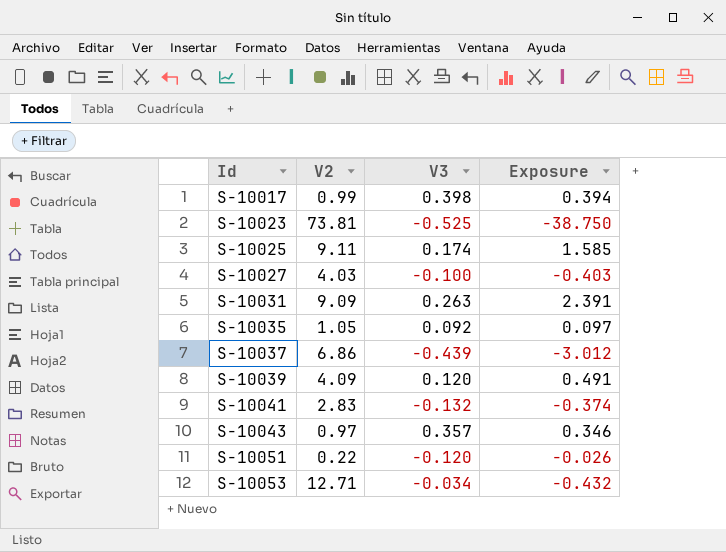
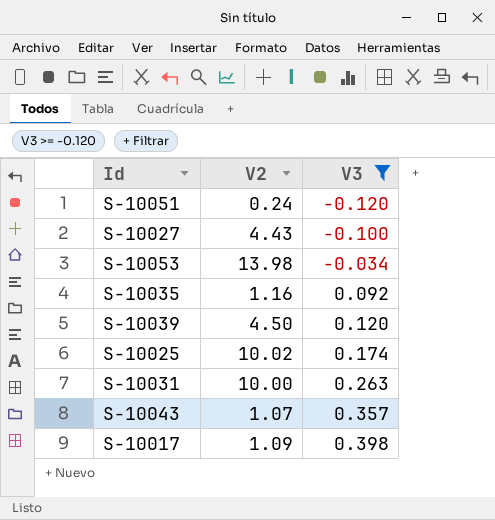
filter: none -> V3 >= -0.120
row order: Id ascending -> V3 ascending
column Exposure | formula: [V2] * [V3] -> none
S-10051 | V2: 0.22 -> 0.24
S-10027 | V2: 4.03 -> 4.43
S-10053 | V2: 12.71 -> 13.98
S-10035 | V2: 1.05 -> 1.16
S-10039 | V2: 4.09 -> 4.50
S-10025 | V2: 9.11 -> 10.02
S-10031 | V2: 9.09 -> 10.00
S-10043 | V2: 0.97 -> 1.07
S-10017 | V2: 0.99 -> 1.09

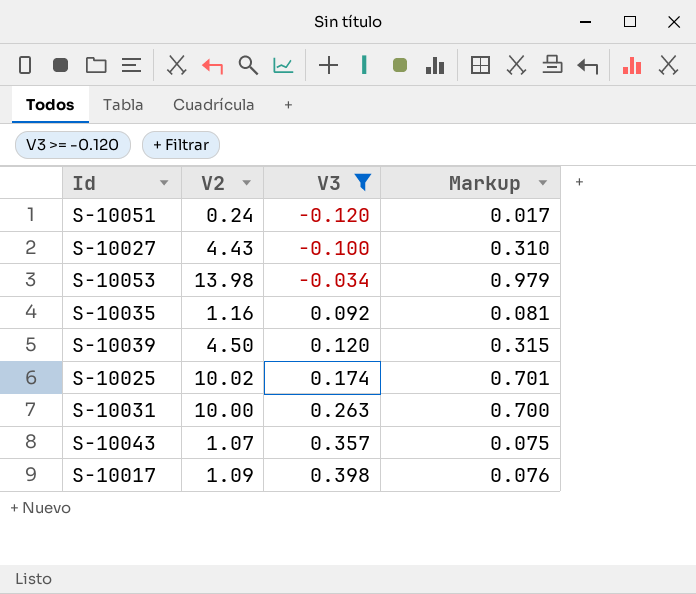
column Markup | formula: none -> [V2] * 0.07

